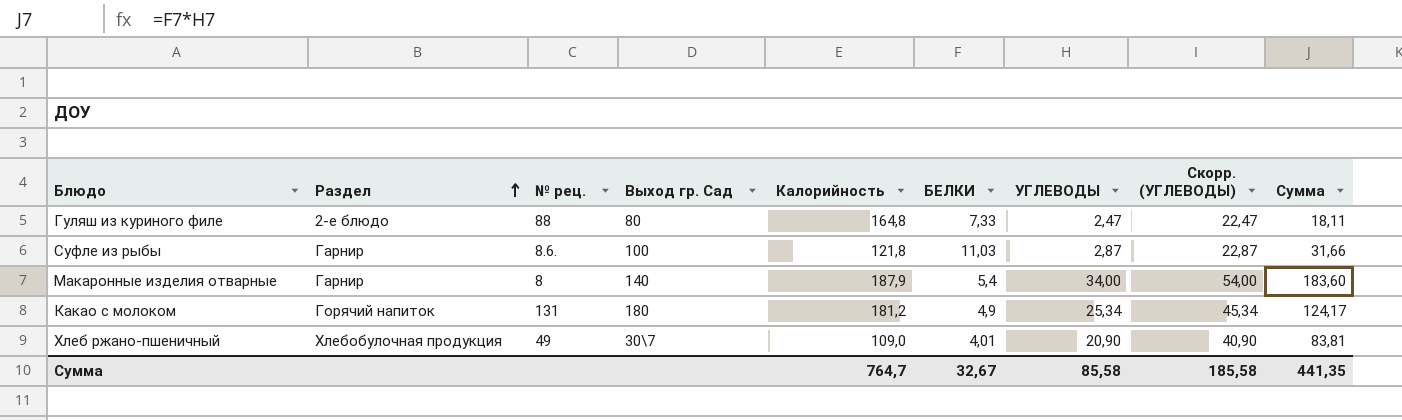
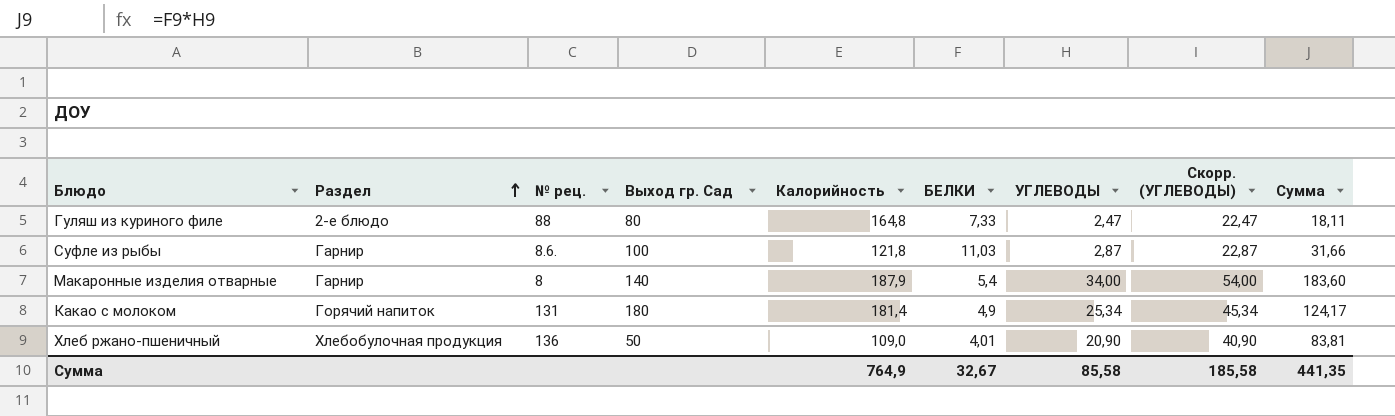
Какао с молоком | Калорийность: 181,2 -> 181,4
Хлеб ржано-пшеничный | № рец.: 49 -> 136
Хлеб ржано-пшеничный | Выход гр. Сад: 30\7 -> 50
Сумма | Калорийность: 764,7 -> 764,9

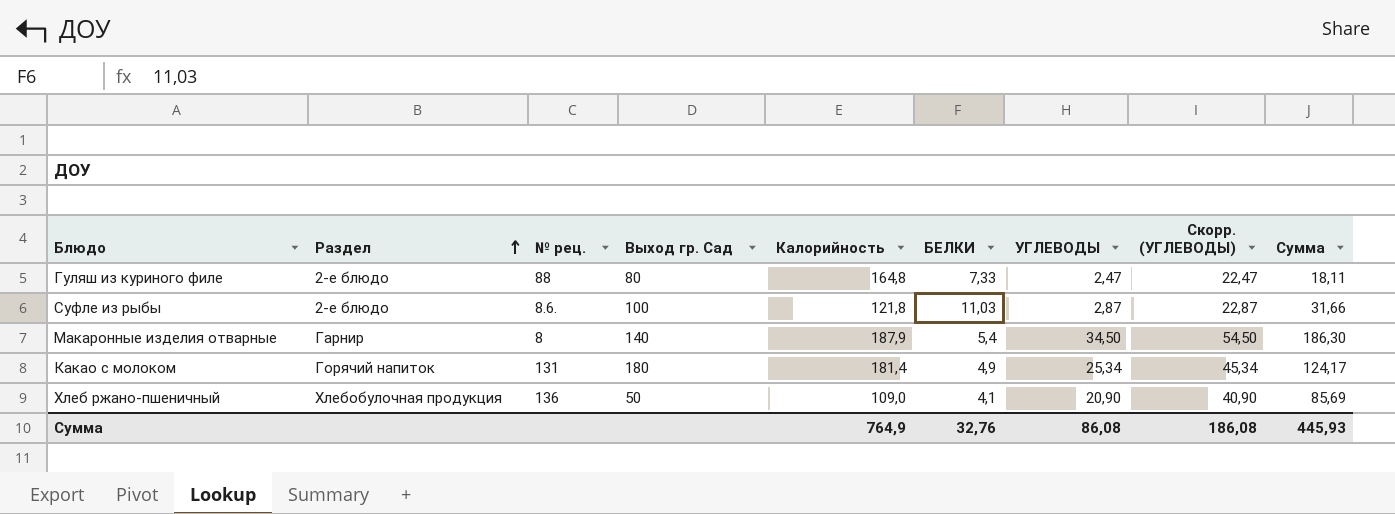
Суфле из рыбы | Раздел: Гарнир -> 2-е блюдо
Макаронные изделия отварные | УГЛЕВОДЫ: 34,00 -> 34,50
Макаронные изделия отварные | Скорр. (УГЛЕВОДЫ): 54,00 -> 54,50
Макаронные изделия отварные | Сумма: 183,60 -> 186,30
Хлеб ржано-пшеничный | БЕЛКИ: 4,01 -> 4,1
Хлеб ржано-пшеничный | Сумма: 83,81 -> 85,69
Сумма | БЕЛКИ: 32,67 -> 32,76
Сумма | УГЛЕВОДЫ: 85,58 -> 86,08
Сумма | Скорр. (УГЛЕВОДЫ): 185,58 -> 186,08
Сумма | Сумма: 441,35 -> 445,93

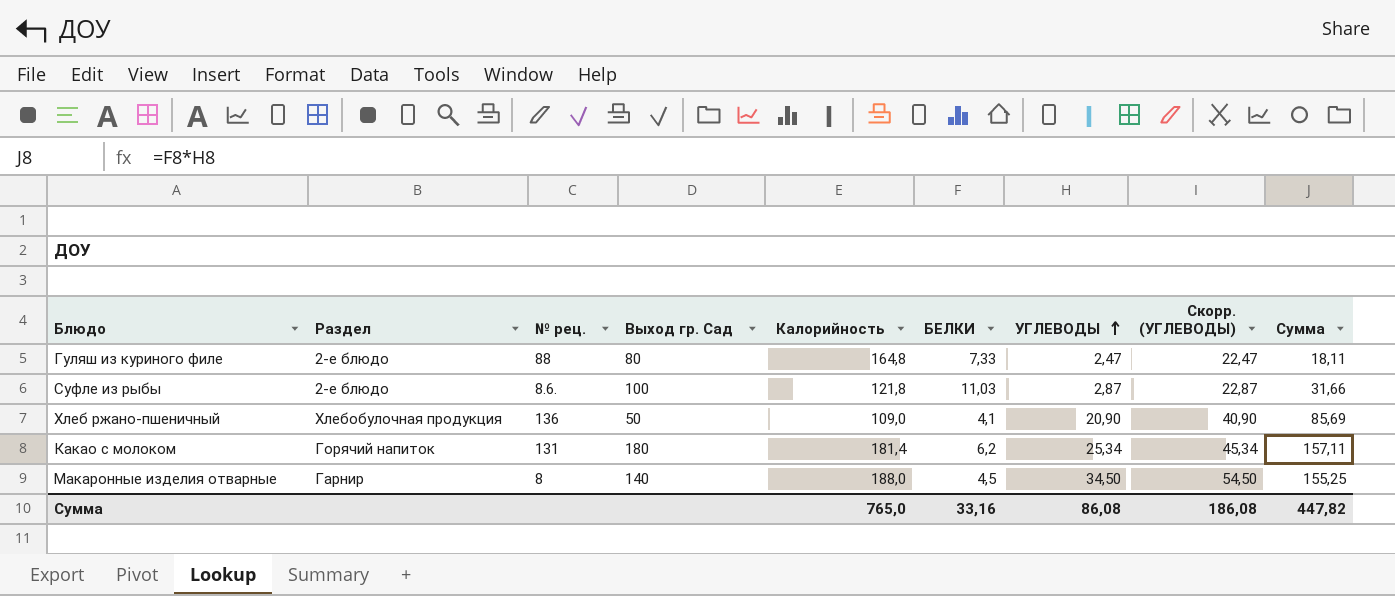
row order: Раздел ascending -> УГЛЕВОДЫ ascending
Какао с молоком | БЕЛКИ: 4,9 -> 6,2
Какао с молоком | Сумма: 124,17 -> 157,11
Макаронные изделия отварные | Калорийность: 187,9 -> 188,0
Макаронные изделия отварные | БЕЛКИ: 5,4 -> 4,5
Макаронные изделия отварные | Сумма: 186,30 -> 155,25
Сумма | Калорийность: 764,9 -> 765,0
Сумма | БЕЛКИ: 32,76 -> 33,16
Сумма | Сумма: 445,93 -> 447,82

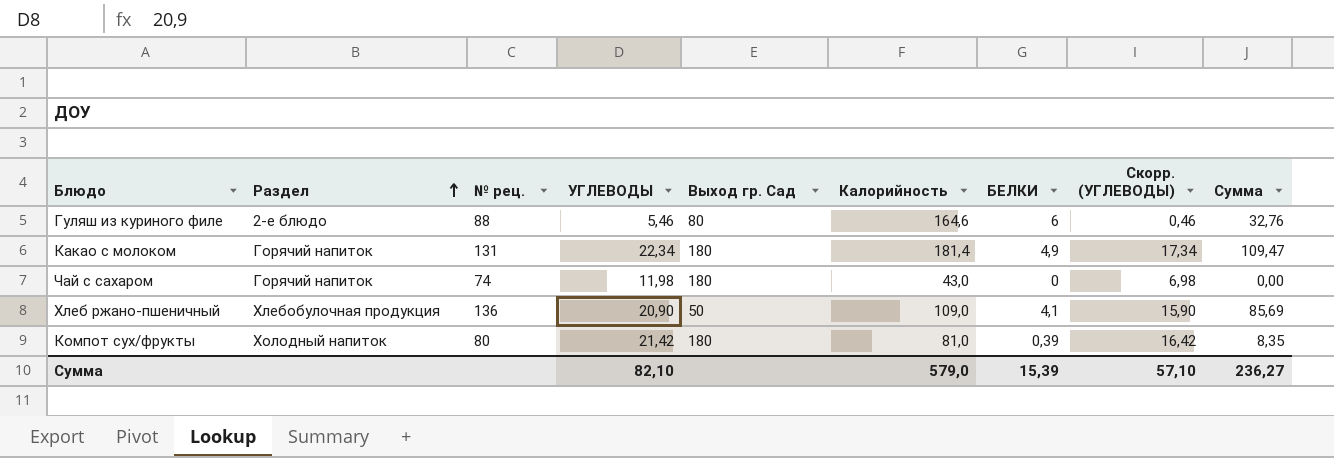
row order: УГЛЕВОДЫ ascending -> Раздел ascending
column УГЛЕВОДЫ | position: 7 -> 4
column Скорр. (УГЛЕВОДЫ) | formula: [УГЛЕВОДЫ] + 20 -> [УГЛЕВОДЫ] - 5
row Суфле из рыбы: 2-е блюдо | 8.6. | 100 | 121,8 | 11,03 | 2,87 | 22,87 | 31,66 -> none
row Макаронные изделия отварные: Гарнир | 8 | 140 | 188,0 | 4,5 | 34,50 | 54,50 | 155,25 -> none
Гуляш из куриного филе | УГЛЕВОДЫ: 2,47 -> 5,46
Гуляш из куриного филе | Калорийность: 164,8 -> 164,6
Гуляш из куриного филе | БЕЛКИ: 7,33 -> 6
Гуляш из куриного филе | Сумма: 18,11 -> 32,76
Какао с молоком | УГЛЕВОДЫ: 25,34 -> 22,34
Какао с молоком | БЕЛКИ: 6,2 -> 4,9
Какао с молоком | Сумма: 157,11 -> 109,47
row Чай с сахаром: none -> Горячий напиток | 74 | 11,98 | 180 | 43,0 | 0 | 6,98 | 0,00
row Компот сух/фрукты: none -> Холодный напиток | 80 | 21,42 | 180 | 81,0 | 0,39 | 16,42 | 8,35
Сумма | УГЛЕВОДЫ: 86,08 -> 82,10
Сумма | Калорийность: 765,0 -> 579,0
Сумма | БЕЛКИ: 33,16 -> 15,39
Сумма | Скорр. (УГЛЕВОДЫ): 186,08 -> 57,10
Сумма | Сумма: 447,82 -> 236,27

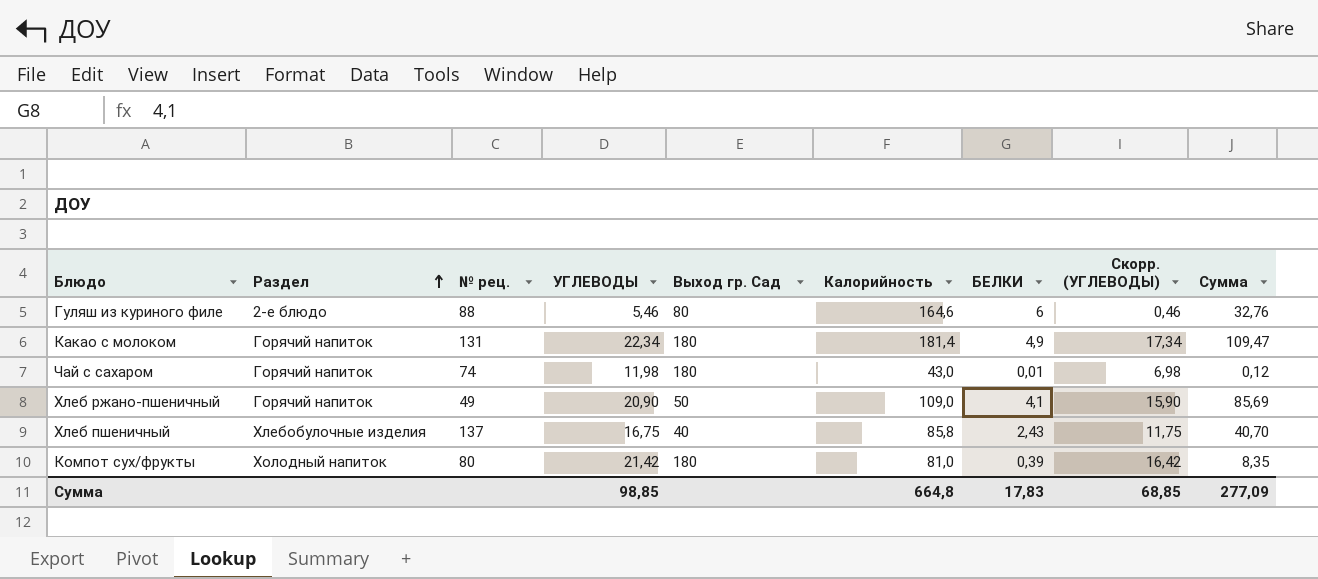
Чай с сахаром | БЕЛКИ: 0 -> 0,01
Чай с сахаром | Сумма: 0,00 -> 0,12
Хлеб ржано-пшеничный | Раздел: Хлебобулочная продукция -> Горячий напиток
Хлеб ржано-пшеничный | № рец.: 136 -> 49
row Хлеб пшеничный: none -> Хлебобулочные изделия | 137 | 16,75 | 40 | 85,8 | 2,43 | 11,75 | 40,70
Сумма | УГЛЕВОДЫ: 82,10 -> 98,85
Сумма | Калорийность: 579,0 -> 664,8
Сумма | БЕЛКИ: 15,39 -> 17,83
Сумма | Скорр. (УГЛЕВОДЫ): 57,10 -> 68,85
Сумма | Сумма: 236,27 -> 277,09

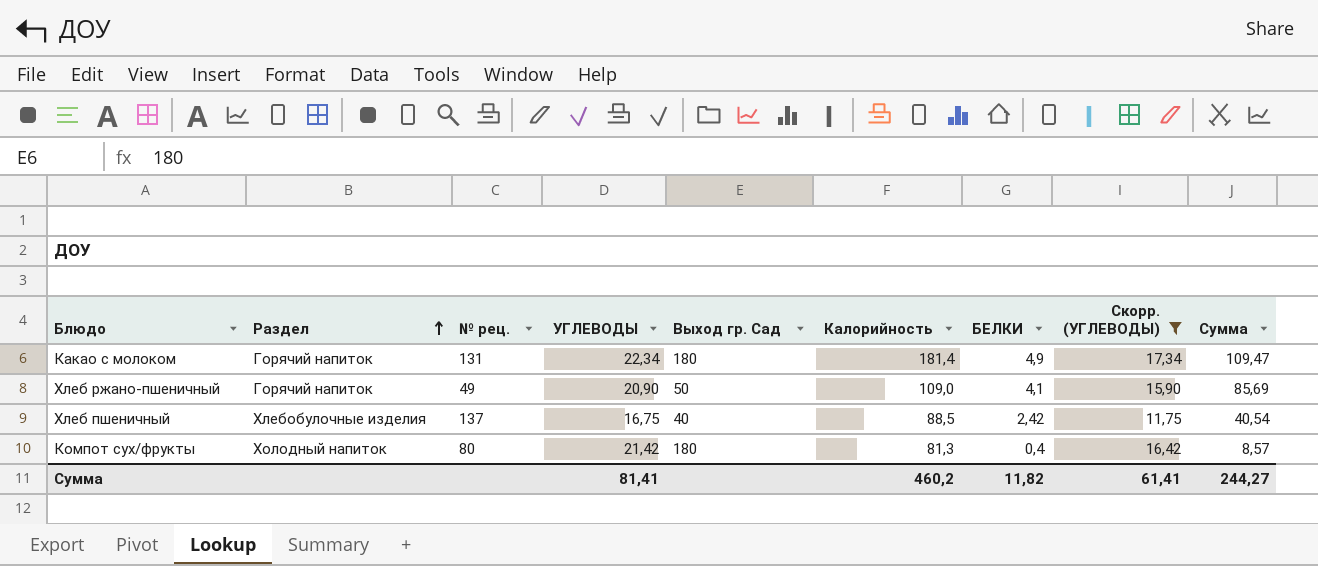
filter: none -> Скорр. (УГЛЕВОДЫ) >= 11,75
Хлеб пшеничный | Калорийность: 85,8 -> 88,5
Хлеб пшеничный | БЕЛКИ: 2,43 -> 2,42
Хлеб пшеничный | Сумма: 40,70 -> 40,54
Компот сух/фрукты | Калорийность: 81,0 -> 81,3
Компот сух/фрукты | БЕЛКИ: 0,39 -> 0,4
Компот сух/фрукты | Сумма: 8,35 -> 8,57
Сумма | УГЛЕВОДЫ: 98,85 -> 81,41
Сумма | Калорийность: 664,8 -> 460,2
Сумма | БЕЛКИ: 17,83 -> 11,82
Сумма | Скорр. (УГЛЕВОДЫ): 68,85 -> 61,41
Сумма | Сумма: 277,09 -> 244,27

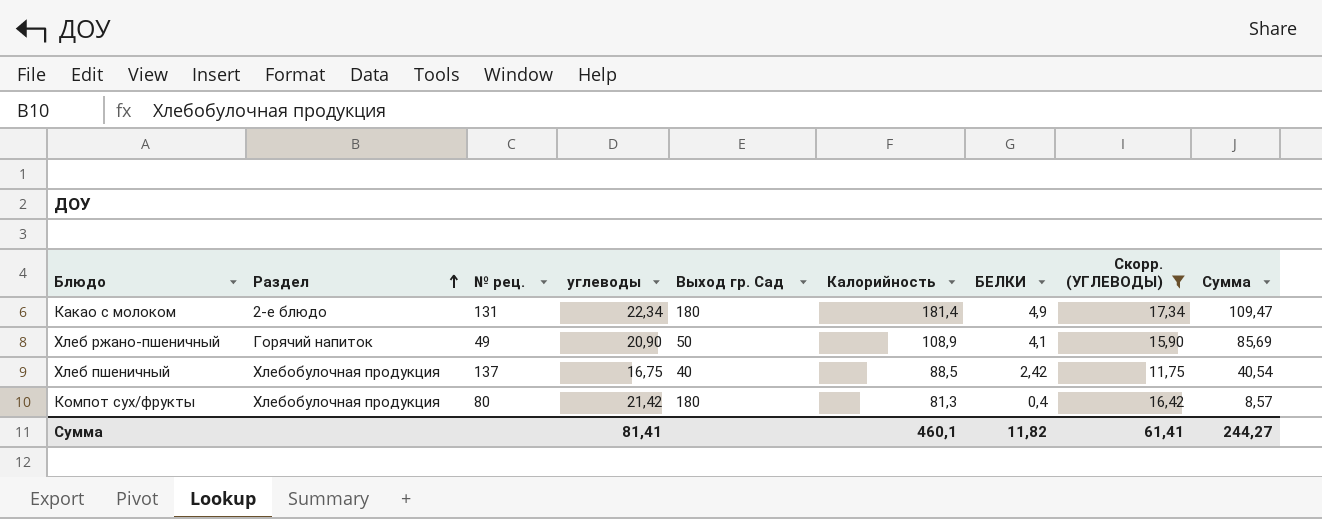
column name: УГЛЕВОДЫ -> углеводы
Какао с молоком | Раздел: Горячий напиток -> 2-е блюдо
Хлеб ржано-пшеничный | Калорийность: 109,0 -> 108,9
Хлеб пшеничный | Раздел: Хлебобулочные изделия -> Хлебобулочная продукция
Компот сух/фрукты | Раздел: Холодный напиток -> Хлебобулочная продукция
Сумма | Калорийность: 460,2 -> 460,1

